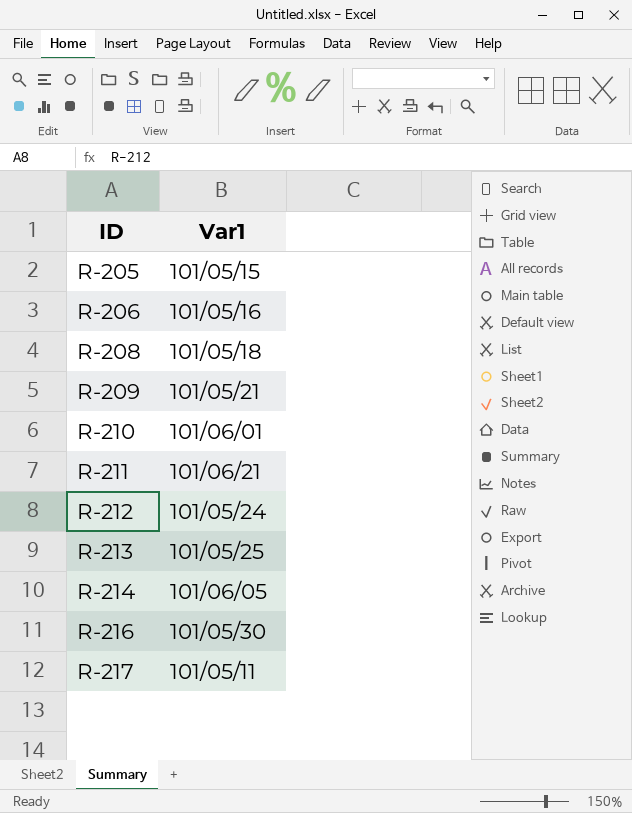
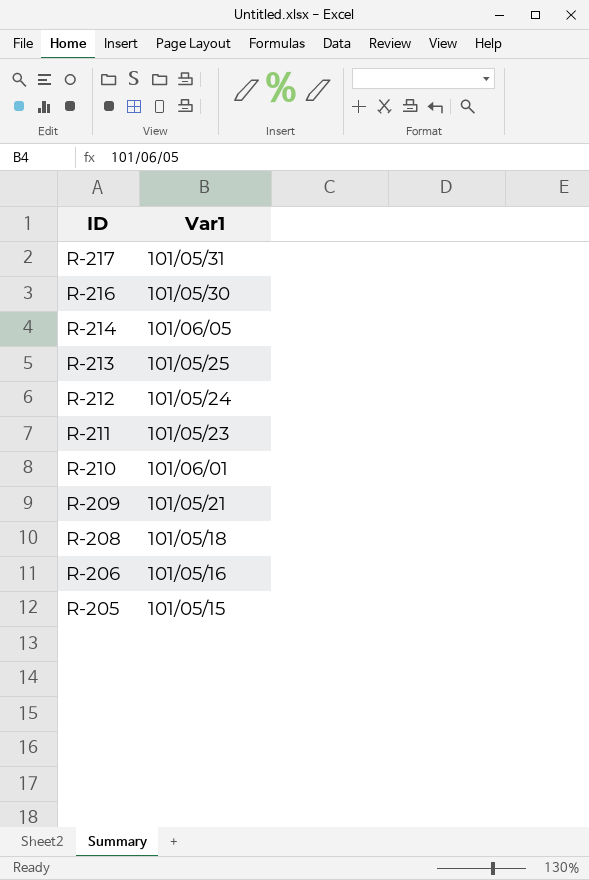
row order: ID ascending -> ID descending
R-217 | Var1: 101/05/11 -> 101/05/31
R-211 | Var1: 101/06/21 -> 101/05/23

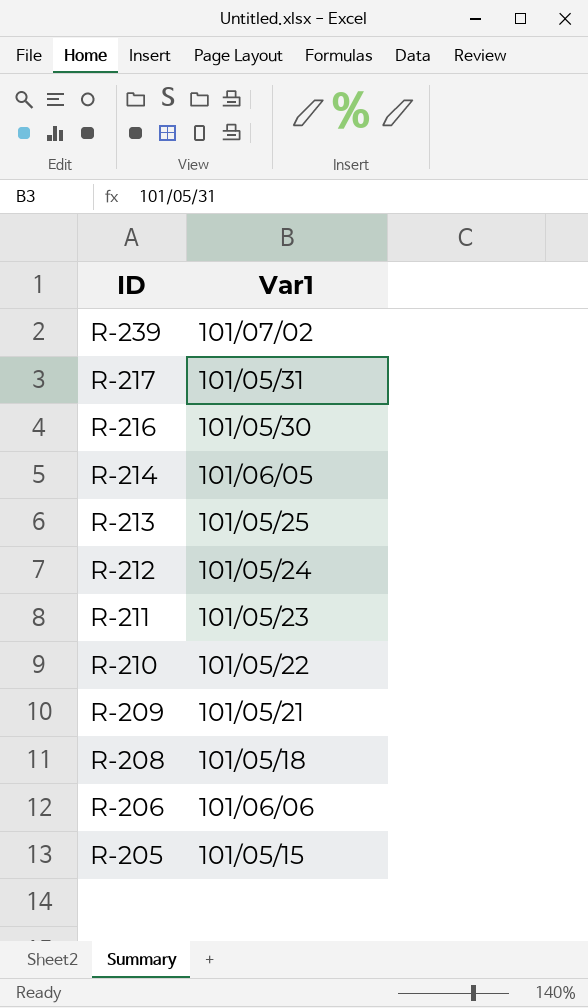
row R-239: none -> 101/07/02
R-210 | Var1: 101/06/01 -> 101/05/22
R-206 | Var1: 101/05/16 -> 101/06/06

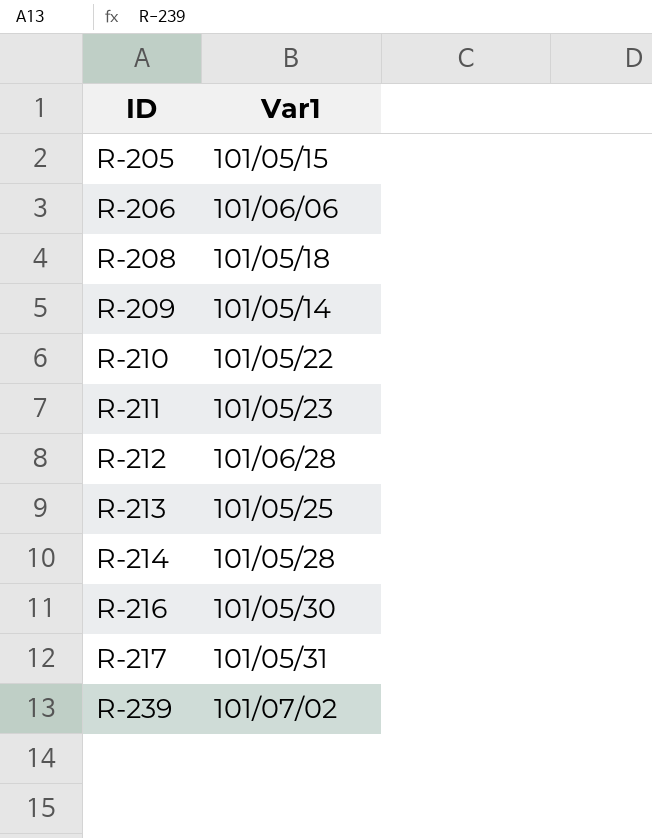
row order: ID descending -> ID ascending
R-209 | Var1: 101/05/21 -> 101/05/14
R-212 | Var1: 101/05/24 -> 101/06/28
R-214 | Var1: 101/06/05 -> 101/05/28

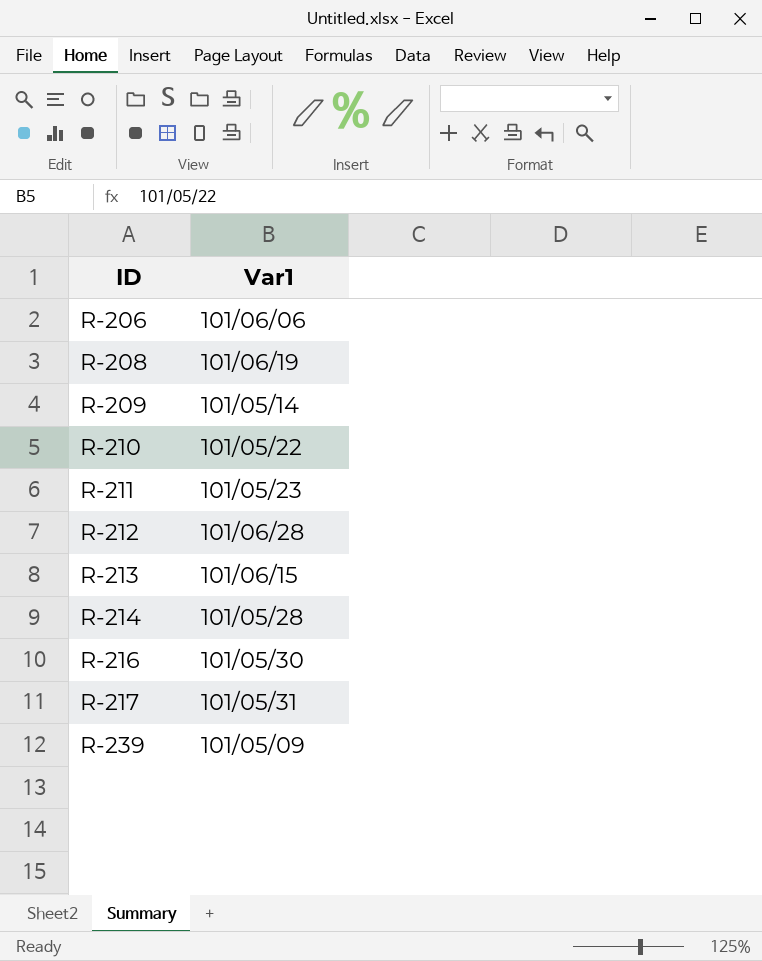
row R-205: 101/05/15 -> none
R-208 | Var1: 101/05/18 -> 101/06/19
R-213 | Var1: 101/05/25 -> 101/06/15
R-239 | Var1: 101/07/02 -> 101/05/09

